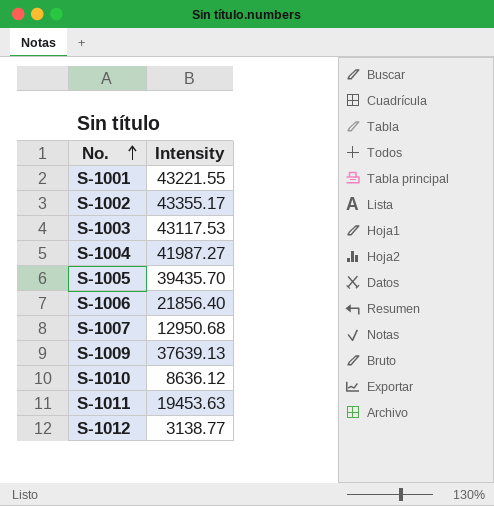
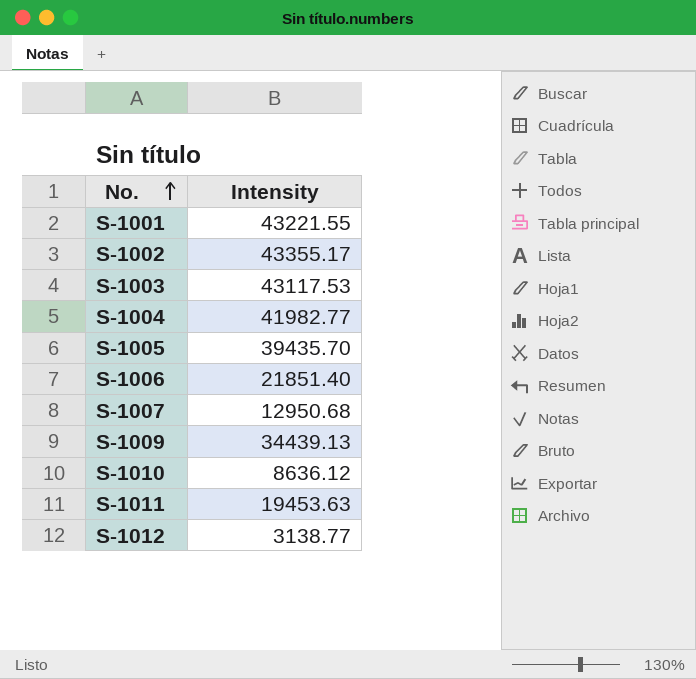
S-1004 | Intensity: 41987.27 -> 41982.77
S-1006 | Intensity: 21856.40 -> 21851.40
S-1009 | Intensity: 37639.13 -> 34439.13

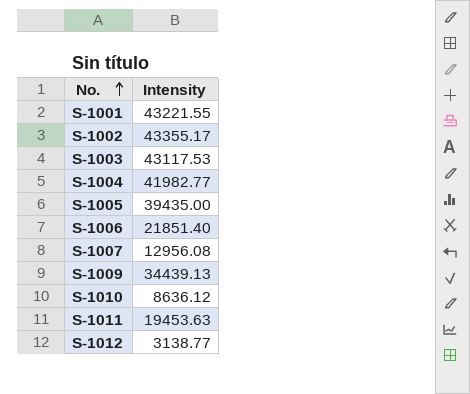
S-1005 | Intensity: 39435.70 -> 39435.00
S-1007 | Intensity: 12950.68 -> 12956.08

